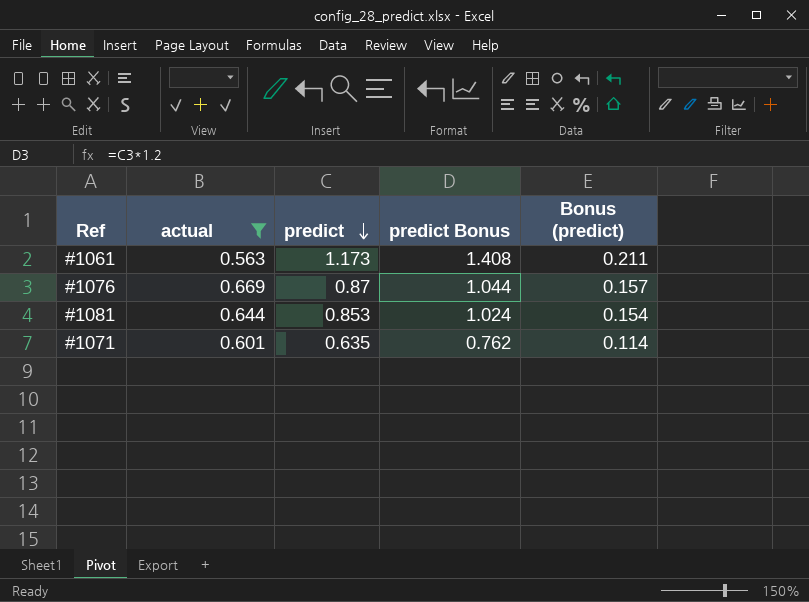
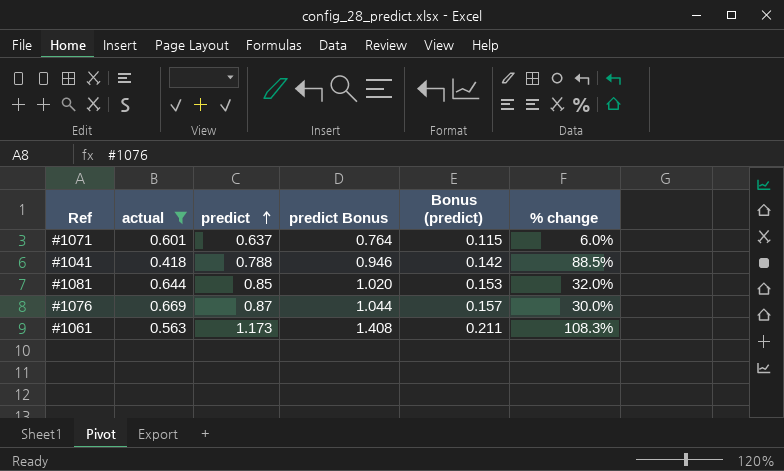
row order: predict descending -> predict ascending
column % change | formula: none -> ([predict] - [actual]) / [actual]
#1071 | predict: 0.635 -> 0.637
#1071 | predict Bonus: 0.762 -> 0.764
#1071 | Bonus (predict): 0.114 -> 0.115
row #1041: none -> 0.418 | 0.788 | 0.946 | 0.142 | 88.5%
#1081 | predict: 0.853 -> 0.85
#1081 | predict Bonus: 1.024 -> 1.020
#1081 | Bonus (predict): 0.154 -> 0.153

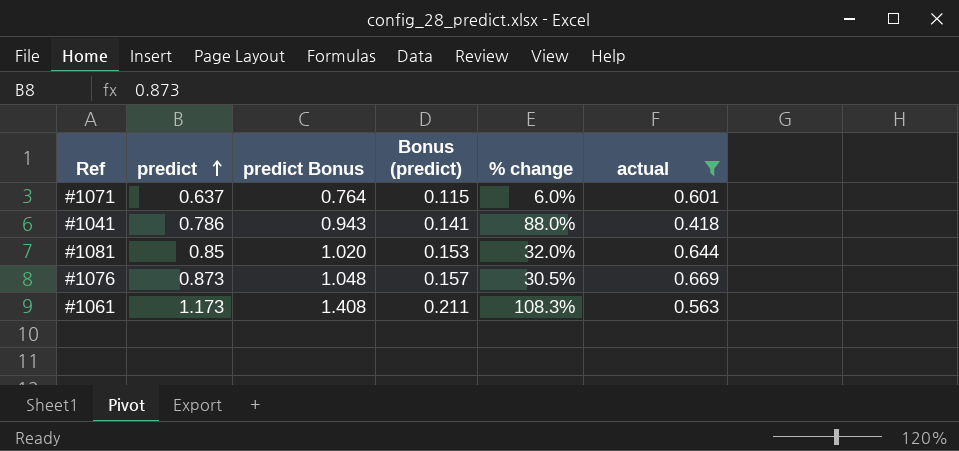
column actual | position: 2 -> 6
#1041 | predict: 0.788 -> 0.786
#1041 | predict Bonus: 0.946 -> 0.943
#1041 | Bonus (predict): 0.142 -> 0.141
#1041 | % change: 88.5% -> 88.0%
#1076 | predict: 0.87 -> 0.873
#1076 | predict Bonus: 1.044 -> 1.048
#1076 | % change: 30.0% -> 30.5%

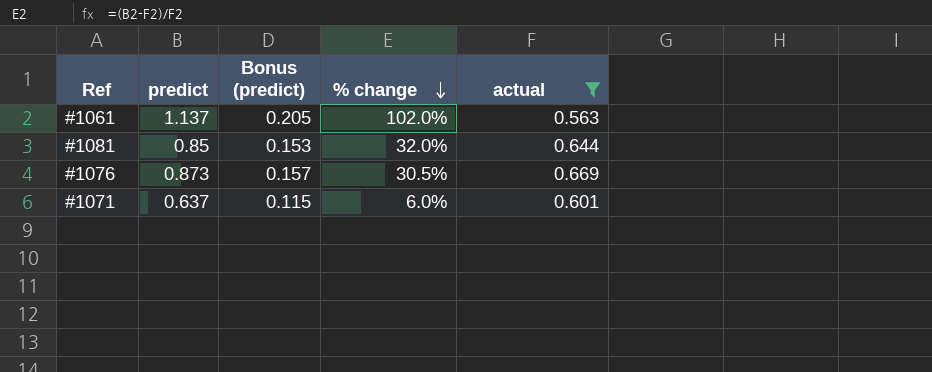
row order: predict ascending -> % change descending
column predict Bonus | formula: [predict] * 1.2 -> none
row #1041: 0.786 | 0.943 | 0.141 | 88.0% | 0.418 -> none
#1061 | predict: 1.173 -> 1.137
#1061 | Bonus (predict): 0.211 -> 0.205
#1061 | % change: 108.3% -> 102.0%

